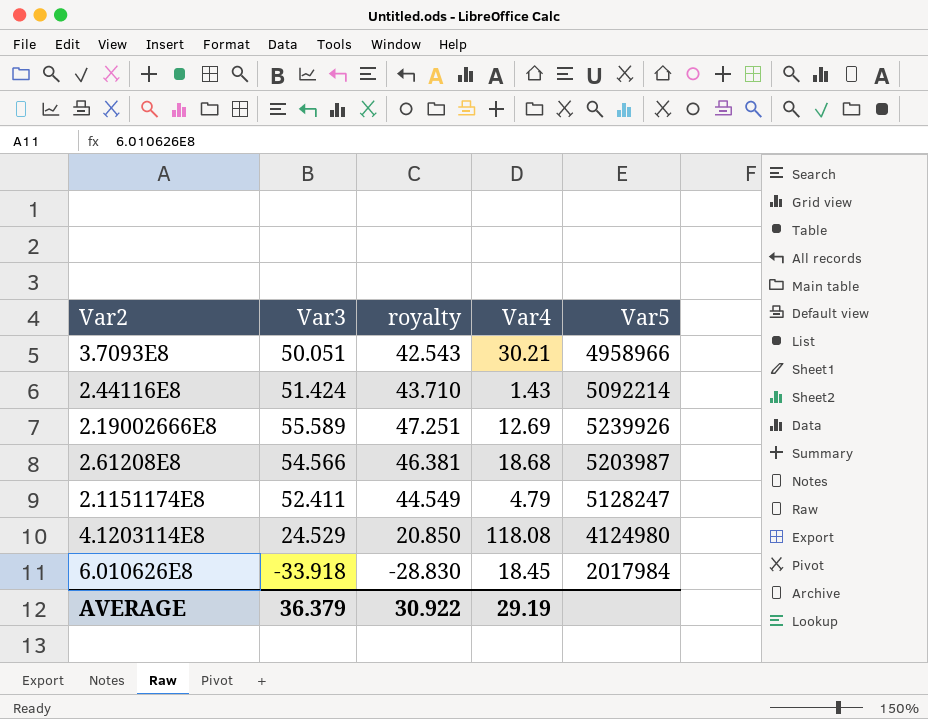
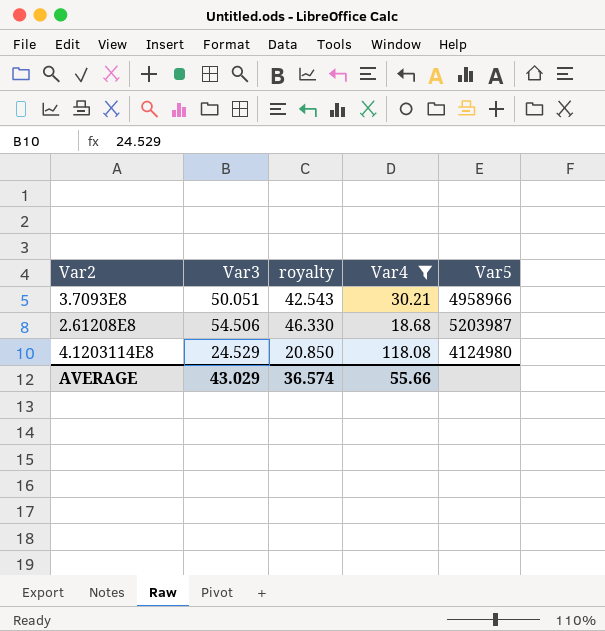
filter: none -> Var4 >= 18.68
2.61208E8 | Var3: 54.566 -> 54.506
2.61208E8 | royalty: 46.381 -> 46.330
AVERAGE | Var3: 36.379 -> 43.029
AVERAGE | royalty: 30.922 -> 36.574
AVERAGE | Var4: 29.19 -> 55.66

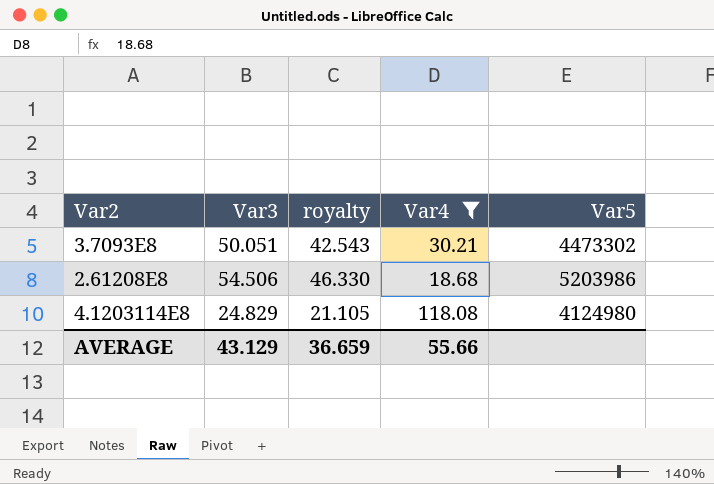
3.7093E8 | Var5: 4958966 -> 4473302
2.61208E8 | Var5: 5203987 -> 5203986
4.1203114E8 | Var3: 24.529 -> 24.829
4.1203114E8 | royalty: 20.850 -> 21.105
AVERAGE | Var3: 43.029 -> 43.129
AVERAGE | royalty: 36.574 -> 36.659

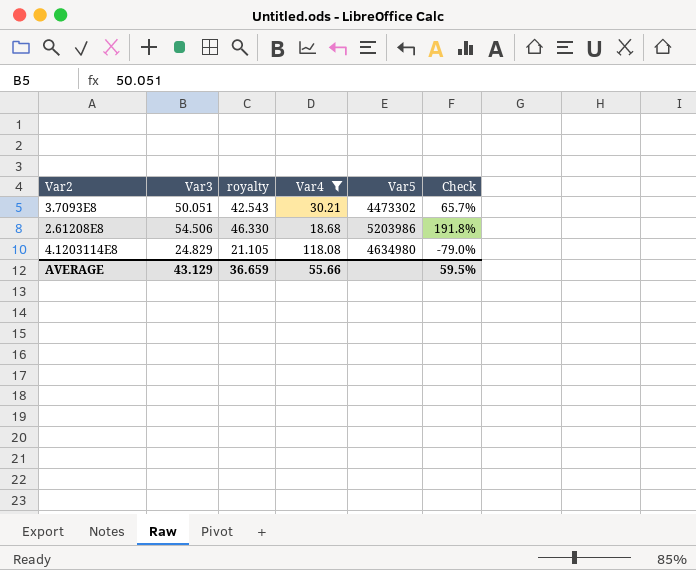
column Check | formula: none -> ([Var3] - [Var4]) / [Var4]
4.1203114E8 | Var5: 4124980 -> 4634980

